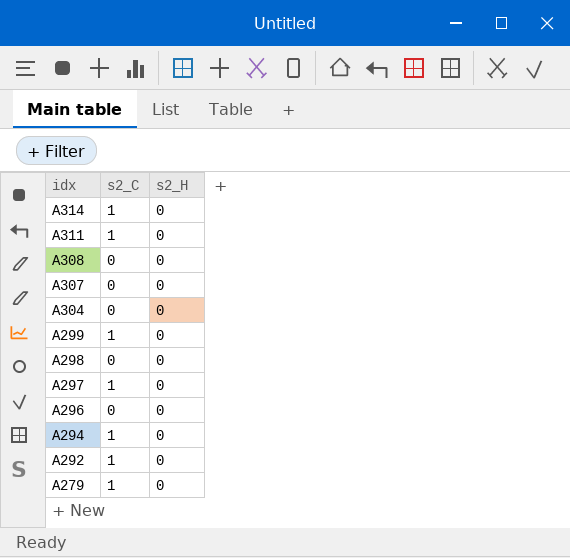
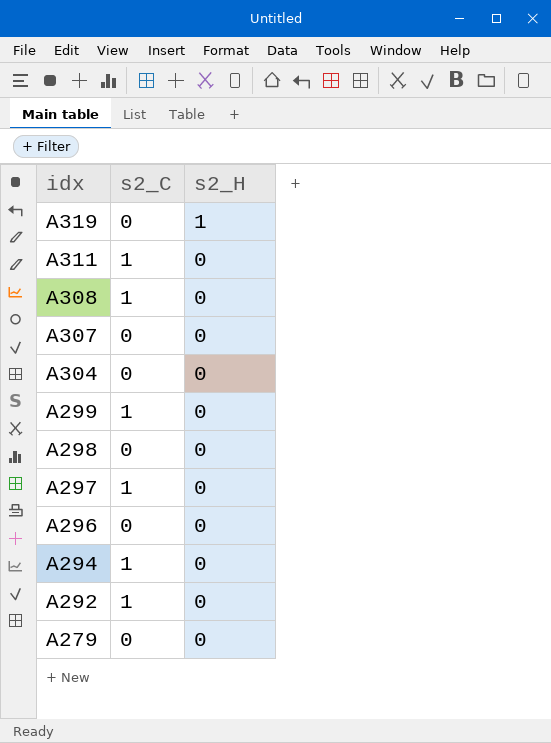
row A314: 1 | 0 -> none
row A319: none -> 0 | 1
A308 | s2_C: 0 -> 1
A279 | s2_C: 1 -> 0

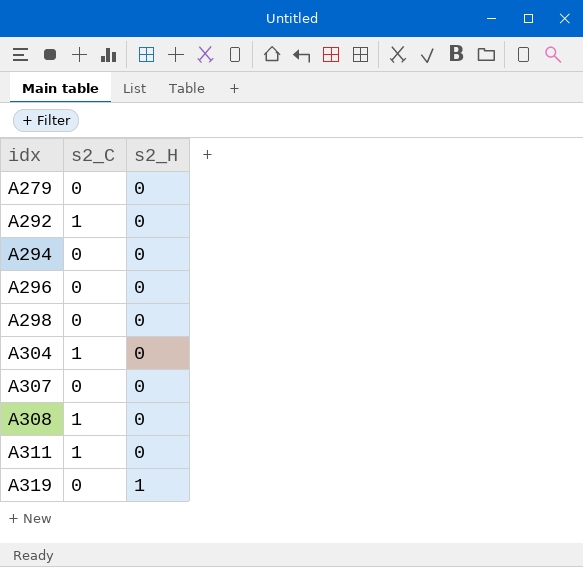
row order: idx descending -> idx ascending
row A299: 1 | 0 -> none
row A297: 1 | 0 -> none
A294 | s2_C: 1 -> 0
A304 | s2_C: 0 -> 1

